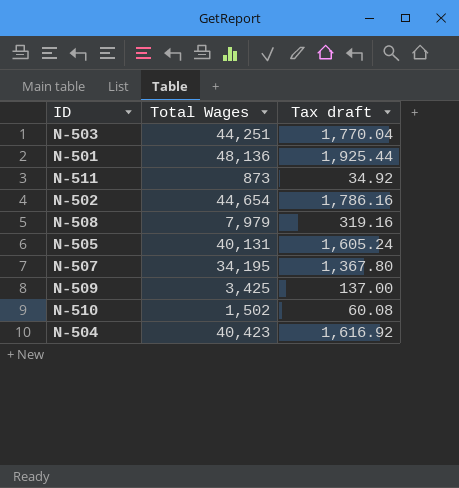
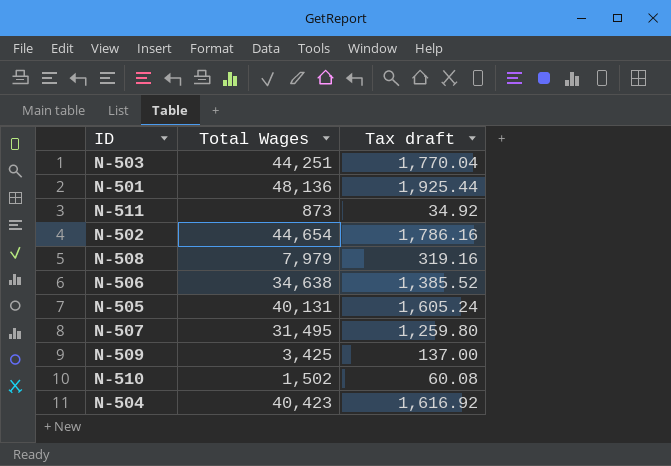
row N-506: none -> 34,638 | 1,385.52
N-507 | Total Wages: 34,195 -> 31,495
N-507 | Tax draft: 1,367.80 -> 1,259.80

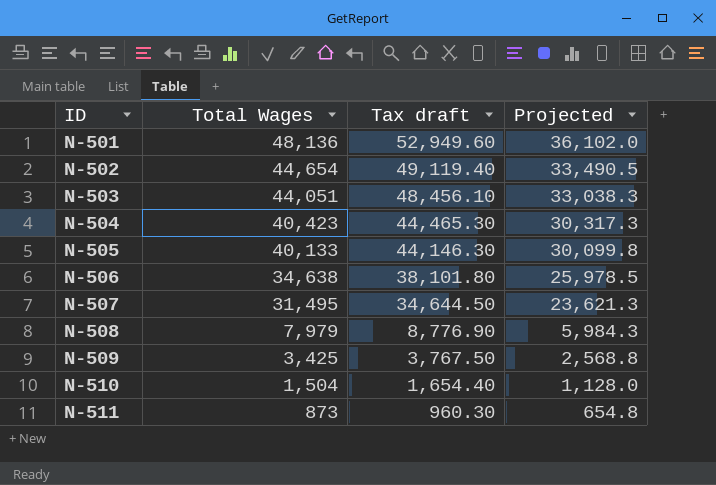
row order: none -> ID ascending
column Tax draft | formula: [Total Wages] * 0.04 -> [Total Wages] * 1.1
column Projected | formula: none -> [Total Wages] * 0.75
N-503 | Total Wages: 44,251 -> 44,051
N-505 | Total Wages: 40,131 -> 40,133
N-510 | Total Wages: 1,502 -> 1,504

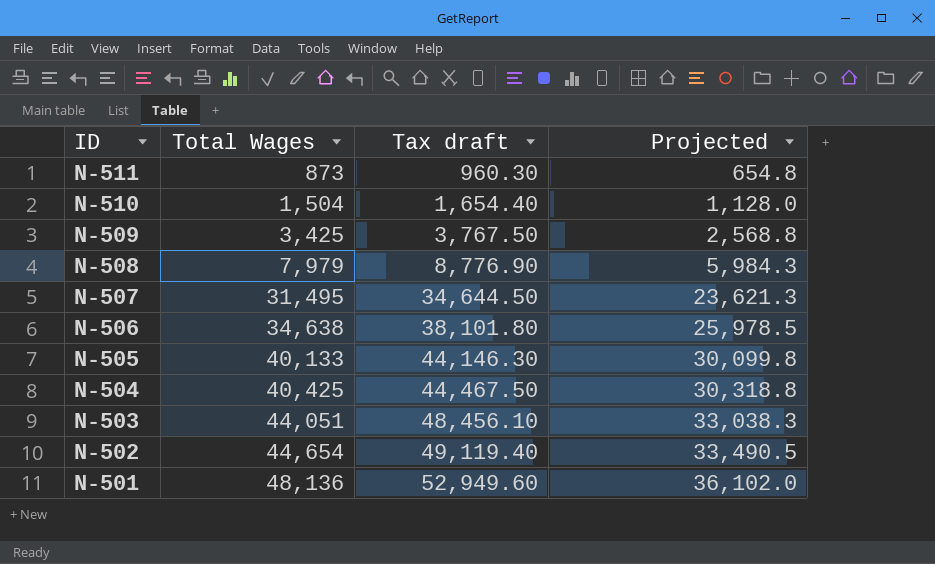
row order: ID ascending -> ID descending
N-504 | Total Wages: 40,423 -> 40,425
N-504 | Tax draft: 44,465.30 -> 44,467.50
N-504 | Projected: 30,317.3 -> 30,318.8

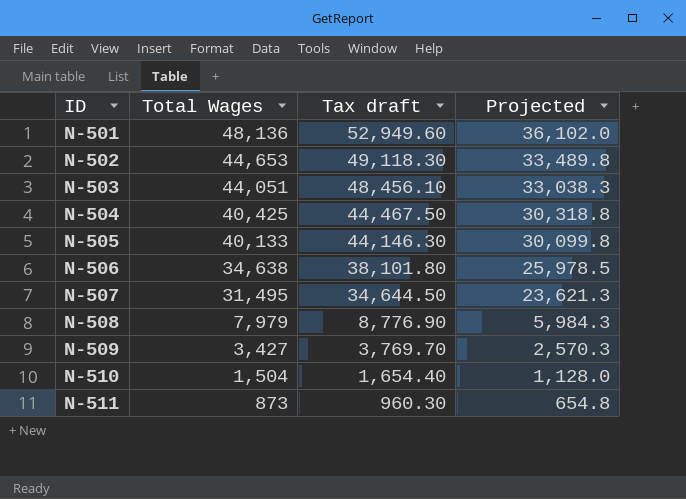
row order: ID descending -> ID ascending
N-502 | Total Wages: 44,654 -> 44,653
N-502 | Tax draft: 49,119.40 -> 49,118.30
N-502 | Projected: 33,490.5 -> 33,489.8
N-509 | Total Wages: 3,425 -> 3,427
N-509 | Tax draft: 3,767.50 -> 3,769.70
N-509 | Projected: 2,568.8 -> 2,570.3

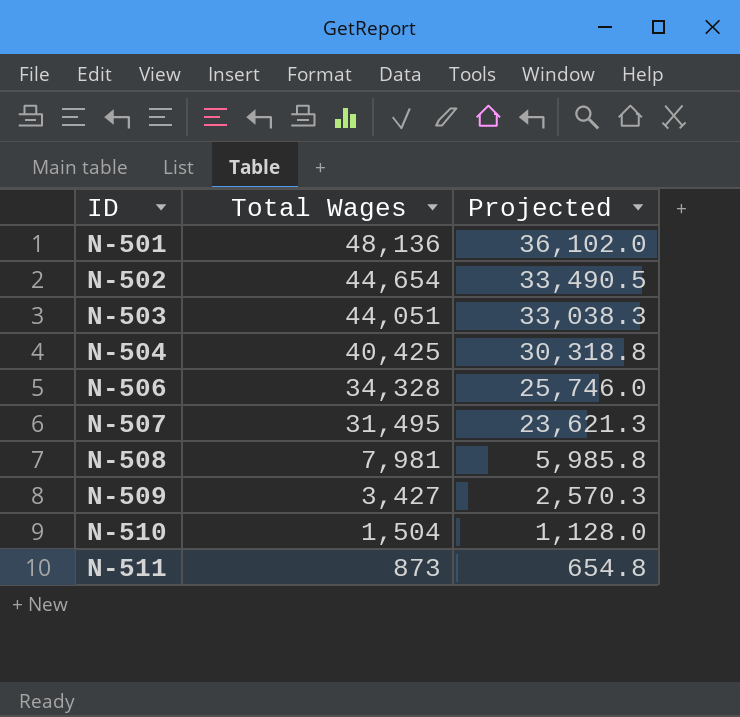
column Tax draft | formula: [Total Wages] * 1.1 -> none
row N-505: 40,133 | 44,146.30 | 30,099.8 -> none
N-502 | Total Wages: 44,653 -> 44,654
N-502 | Projected: 33,489.8 -> 33,490.5
N-506 | Total Wages: 34,638 -> 34,328
N-506 | Projected: 25,978.5 -> 25,746.0
N-508 | Total Wages: 7,979 -> 7,981
N-508 | Projected: 5,984.3 -> 5,985.8

